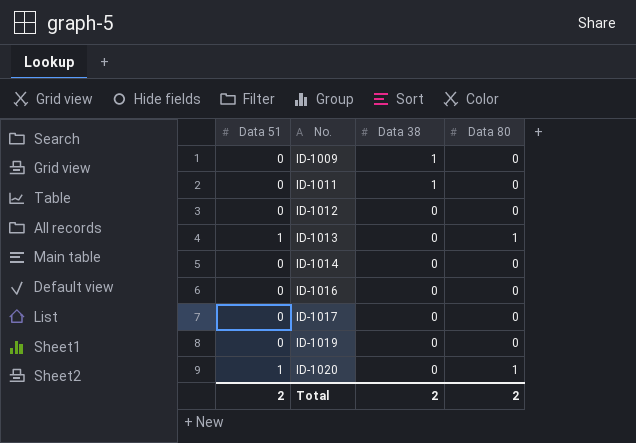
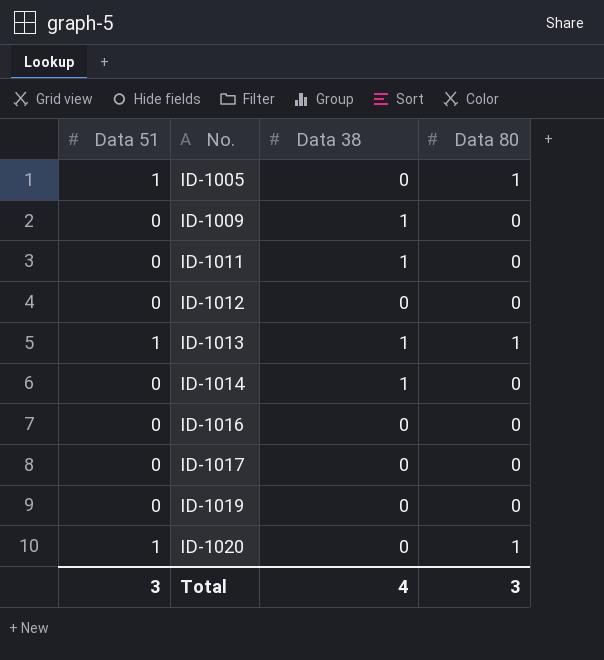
row ID-1005: none -> 1 | 0 | 1
ID-1013 | Data 38: 0 -> 1
ID-1014 | Data 38: 0 -> 1
Total | Data 51: 2 -> 3
Total | Data 38: 2 -> 4
Total | Data 80: 2 -> 3

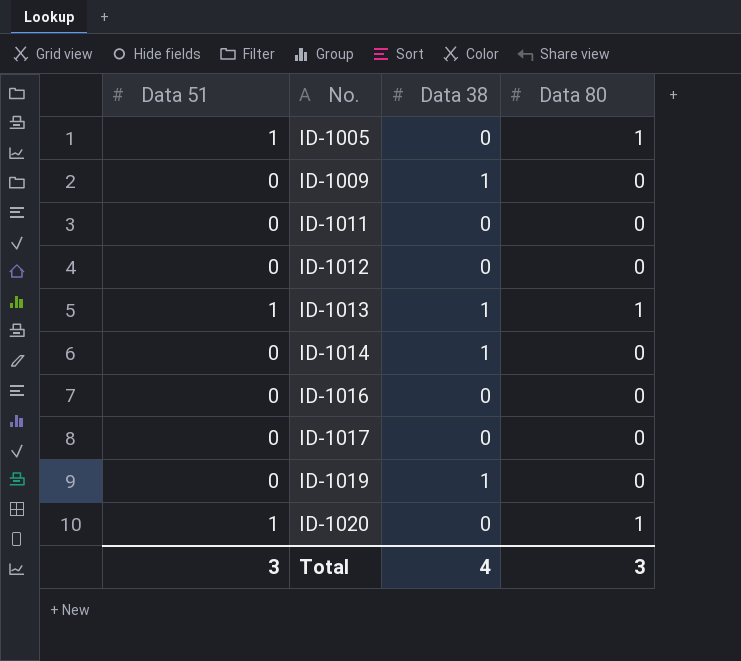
ID-1011 | Data 38: 1 -> 0
ID-1019 | Data 38: 0 -> 1

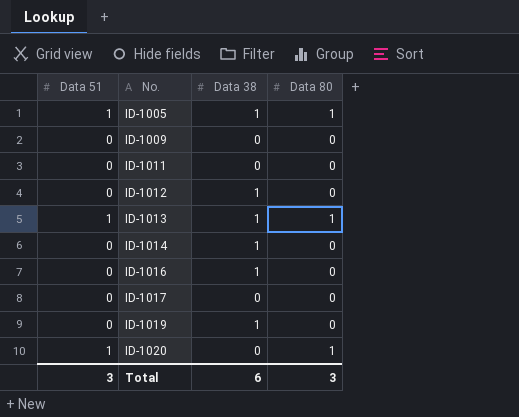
ID-1005 | Data 38: 0 -> 1
ID-1009 | Data 38: 1 -> 0
ID-1012 | Data 38: 0 -> 1
ID-1016 | Data 38: 0 -> 1
Total | Data 38: 4 -> 6

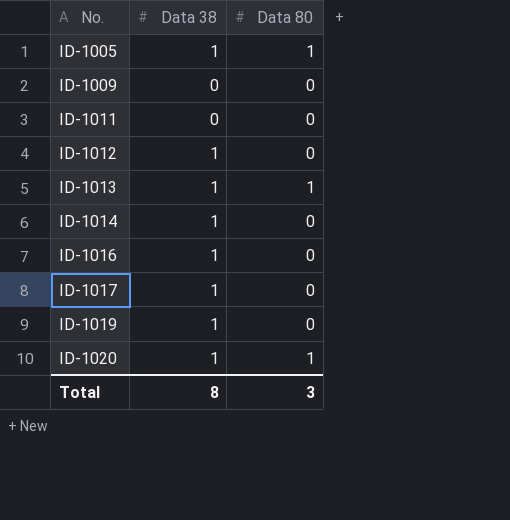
column Data 51 | position: 1 -> none
ID-1017 | Data 38: 0 -> 1
ID-1020 | Data 38: 0 -> 1
Total | Data 38: 6 -> 8

